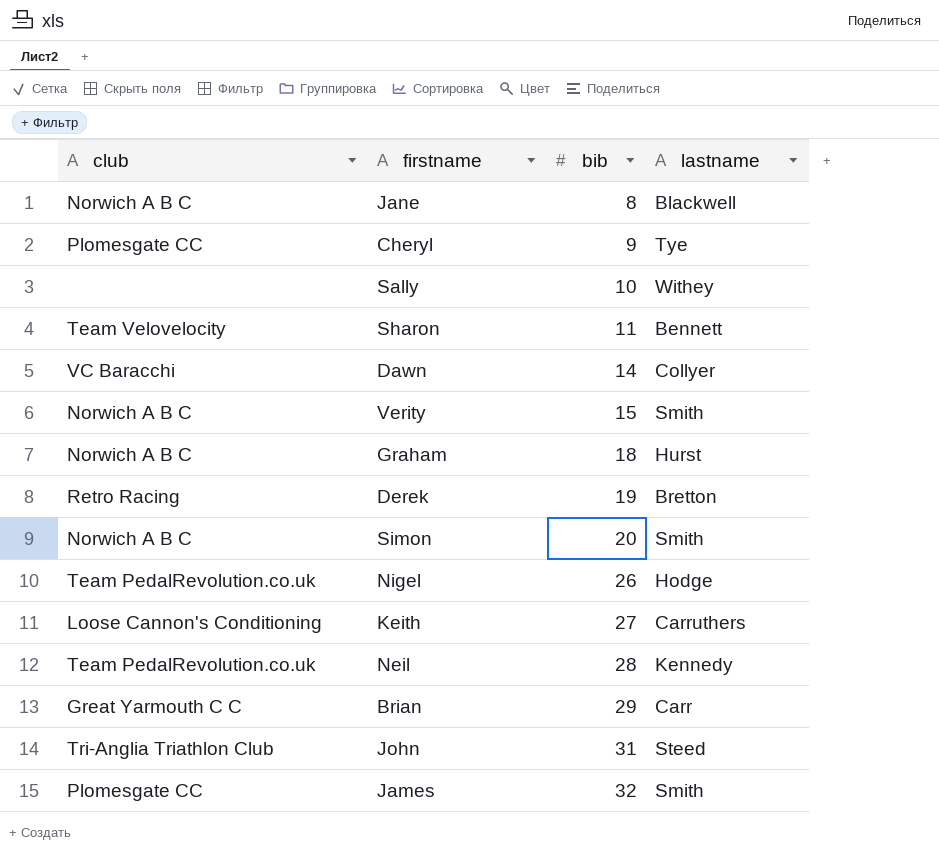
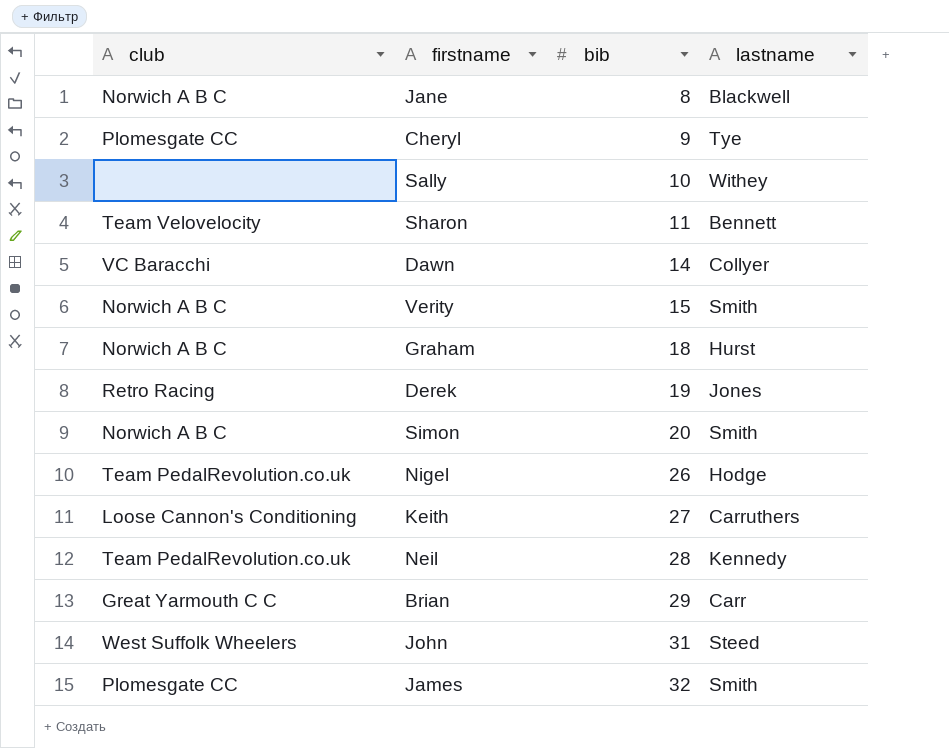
Derek | lastname: Bretton -> Jones
John | club: Tri-Anglia Triathlon Club -> West Suffolk Wheelers

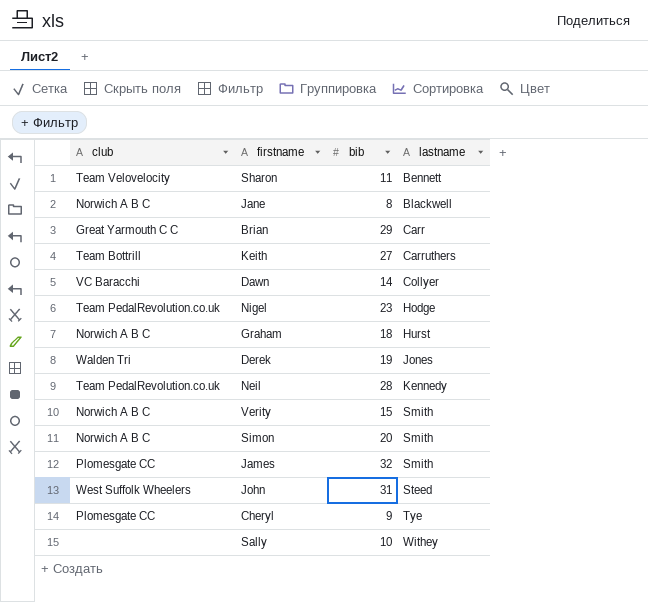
row order: bib ascending -> lastname ascending
Keith | club: Loose Cannon's Conditioning -> Team Bottrill
Nigel | bib: 26 -> 23
Derek | club: Retro Racing -> Walden Tri

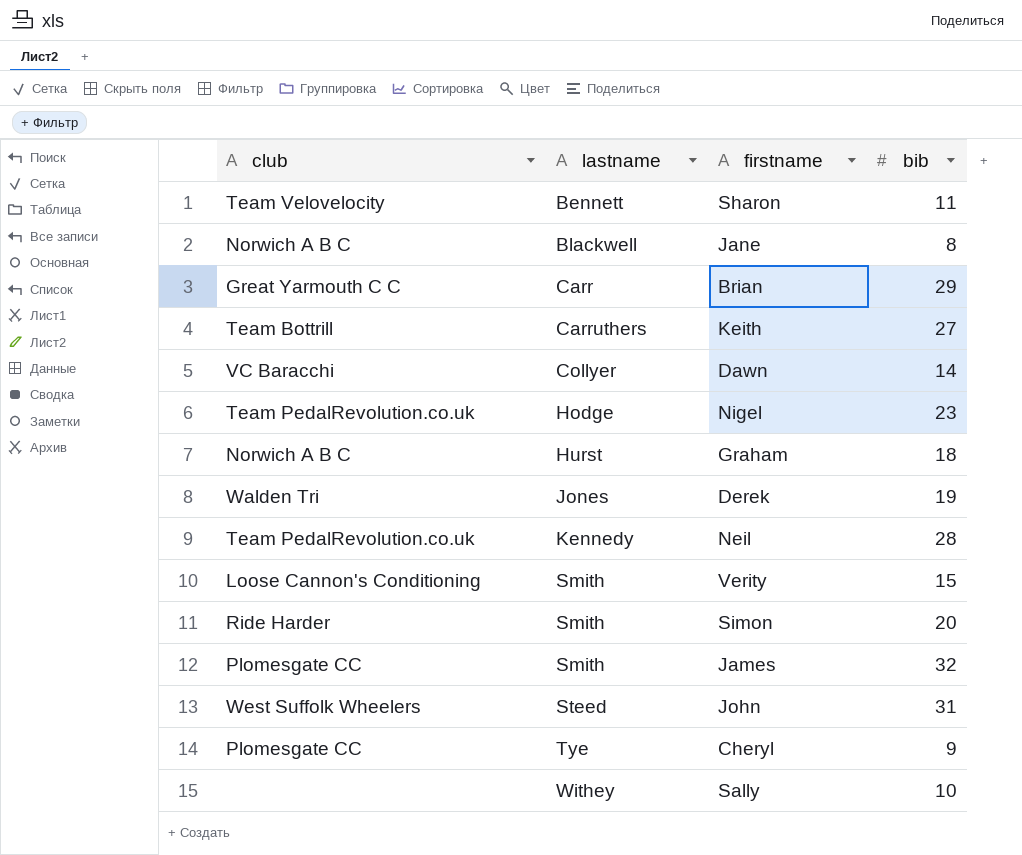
column lastname | position: 4 -> 2
Verity | club: Norwich A B C -> Loose Cannon's Conditioning
Simon | club: Norwich A B C -> Ride Harder

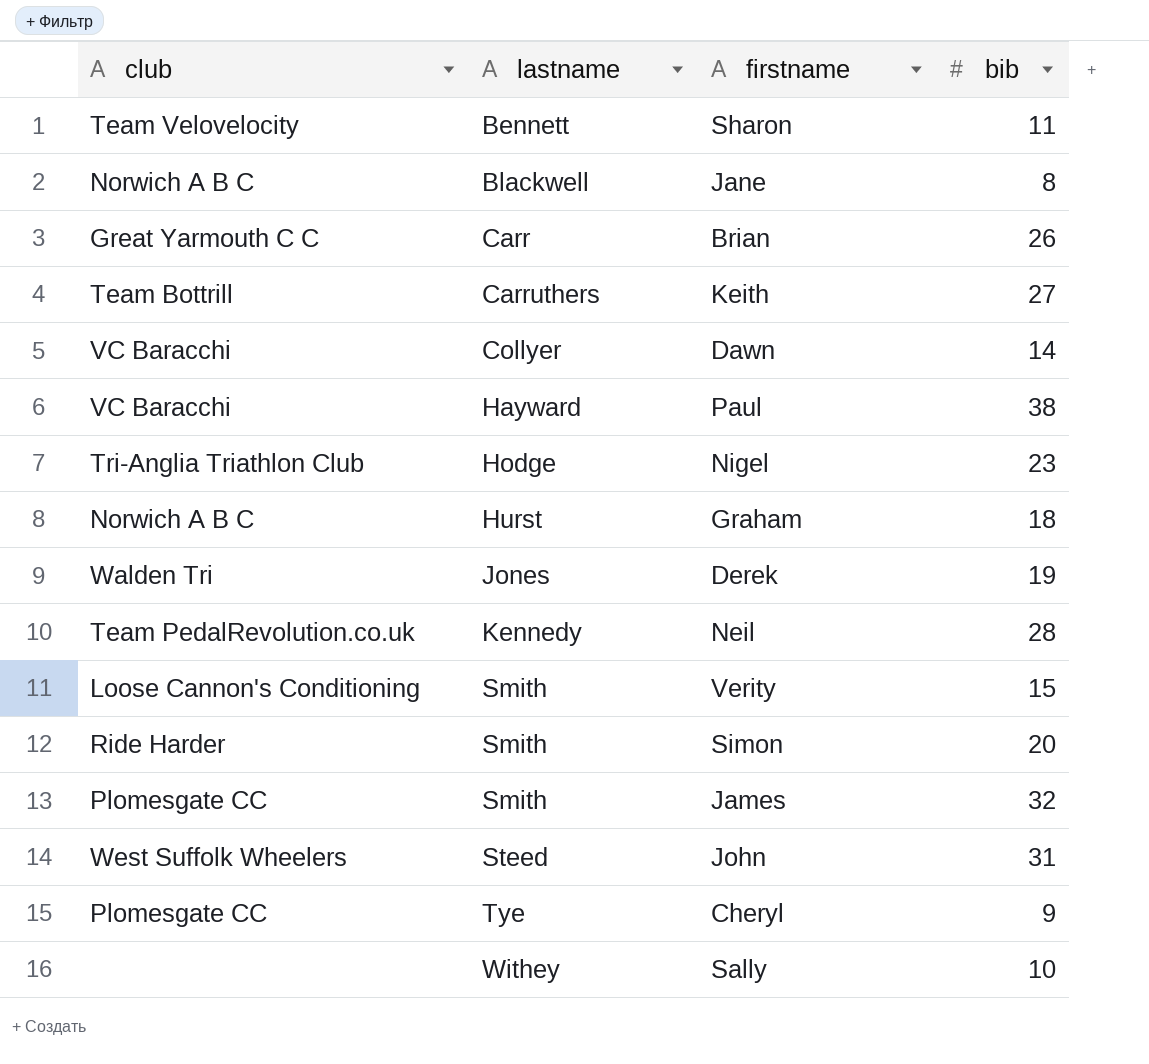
Brian | bib: 29 -> 26
row Paul: none -> VC Baracchi | Hayward | 38
Nigel | club: Team PedalRevolution.co.uk -> Tri-Anglia Triathlon Club

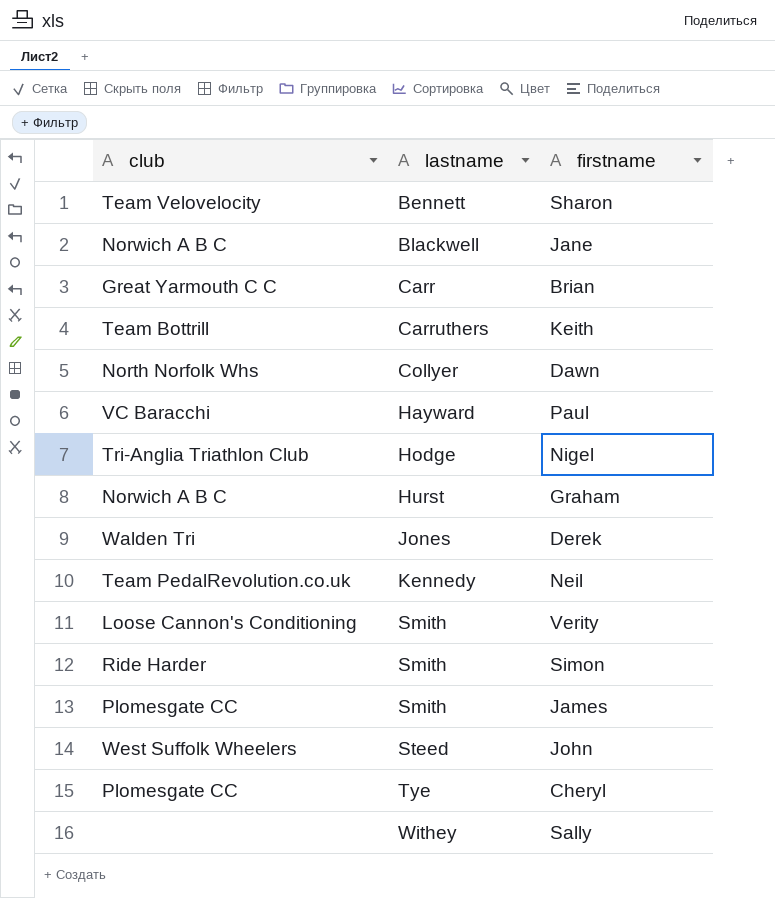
column bib | position: 4 -> none
Dawn | club: VC Baracchi -> North Norfolk Whs

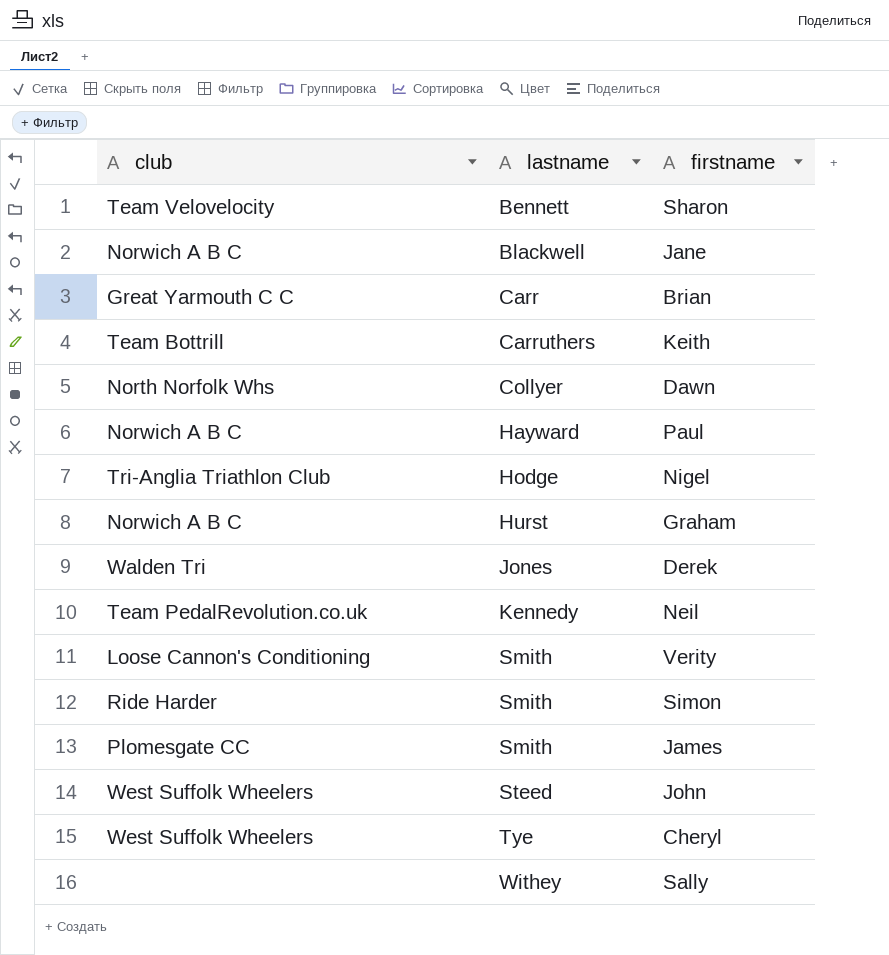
Paul | club: VC Baracchi -> Norwich A B C
Cheryl | club: Plomesgate CC -> West Suffolk Wheelers

